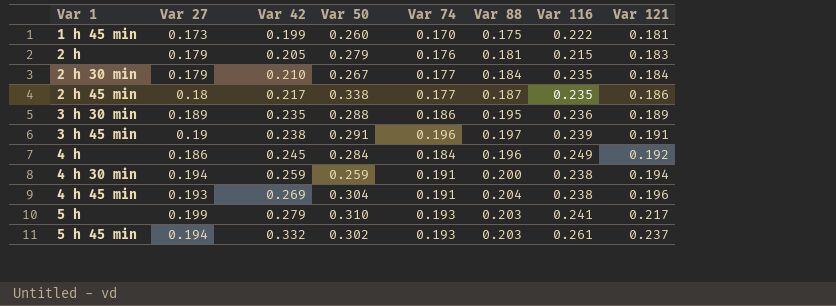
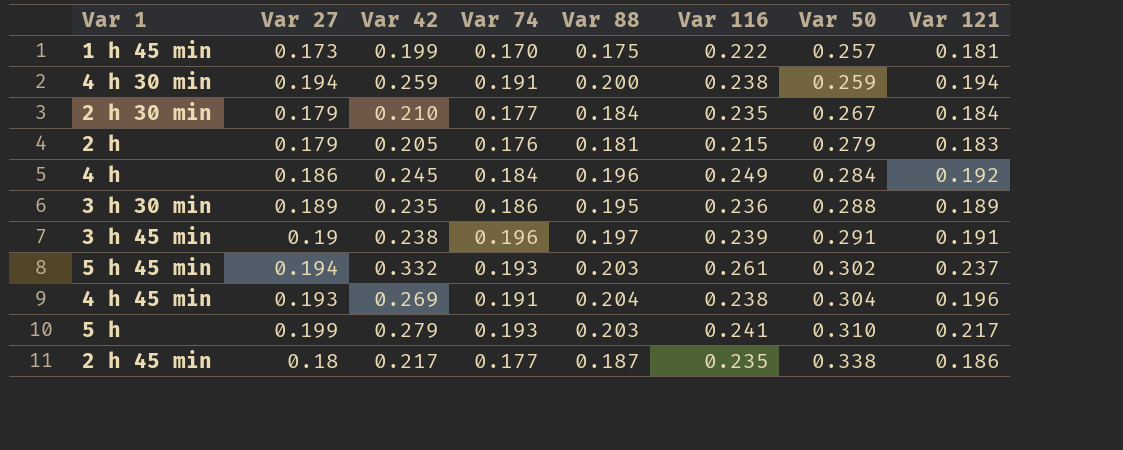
row order: Var 1 ascending -> Var 50 ascending
column Var 50 | position: 4 -> 7
1 h 45 min | Var 50: 0.260 -> 0.257

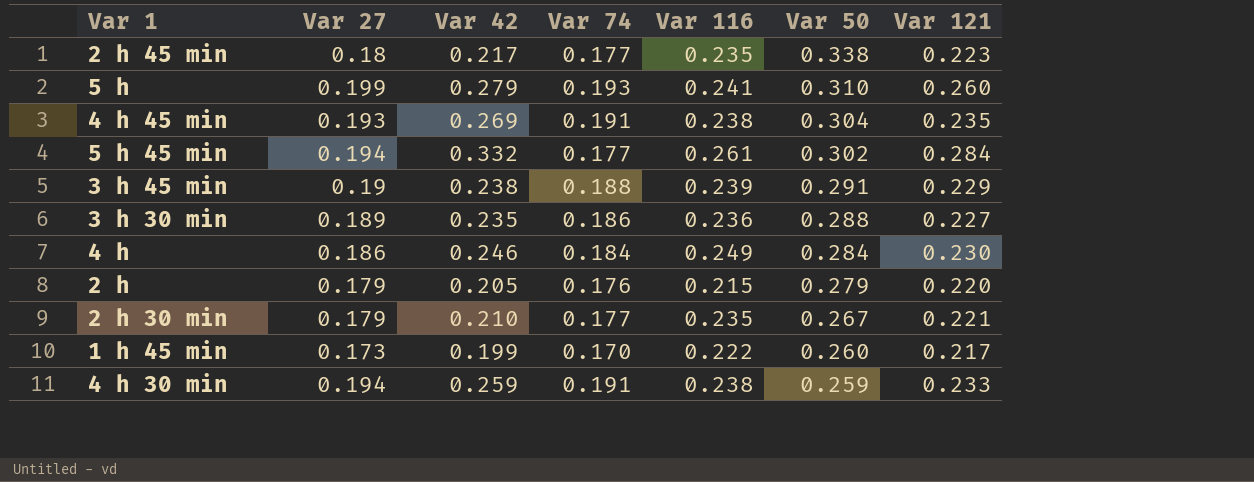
row order: Var 50 ascending -> Var 50 descending
column Var 88 | position: 5 -> none
2 h 45 min | Var 121: 0.186 -> 0.223
5 h | Var 121: 0.217 -> 0.260
4 h 45 min | Var 121: 0.196 -> 0.235
5 h 45 min | Var 74: 0.193 -> 0.177
5 h 45 min | Var 121: 0.237 -> 0.284
3 h 45 min | Var 74: 0.196 -> 0.188
3 h 45 min | Var 121: 0.191 -> 0.229
3 h 30 min | Var 121: 0.189 -> 0.227
4 h | Var 42: 0.245 -> 0.246
4 h | Var 121: 0.192 -> 0.230
2 h | Var 121: 0.183 -> 0.220
2 h 30 min | Var 121: 0.184 -> 0.221
1 h 45 min | Var 50: 0.257 -> 0.260
1 h 45 min | Var 121: 0.181 -> 0.217
4 h 30 min | Var 121: 0.194 -> 0.233

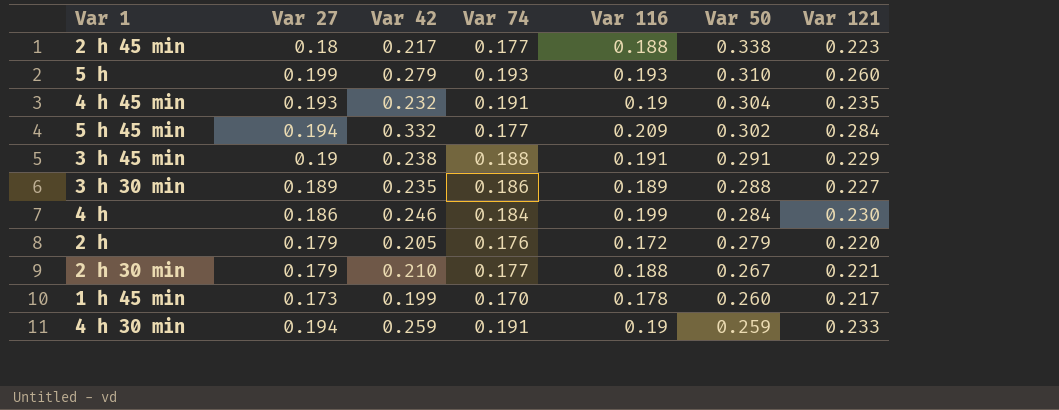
2 h 45 min | Var 116: 0.235 -> 0.188
5 h | Var 116: 0.241 -> 0.193
4 h 45 min | Var 42: 0.269 -> 0.232
4 h 45 min | Var 116: 0.238 -> 0.19
5 h 45 min | Var 116: 0.261 -> 0.209
3 h 45 min | Var 116: 0.239 -> 0.191
3 h 30 min | Var 116: 0.236 -> 0.189
4 h | Var 116: 0.249 -> 0.199
2 h | Var 116: 0.215 -> 0.172
2 h 30 min | Var 116: 0.235 -> 0.188
1 h 45 min | Var 116: 0.222 -> 0.178
4 h 30 min | Var 116: 0.238 -> 0.19

